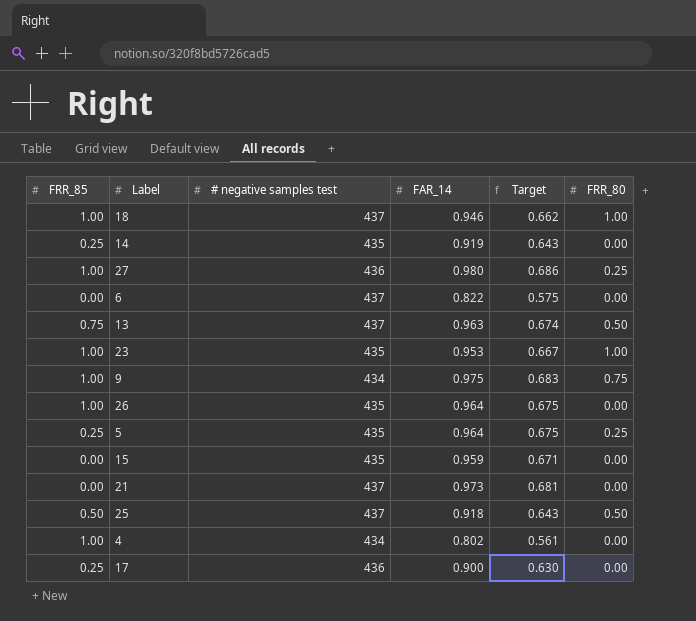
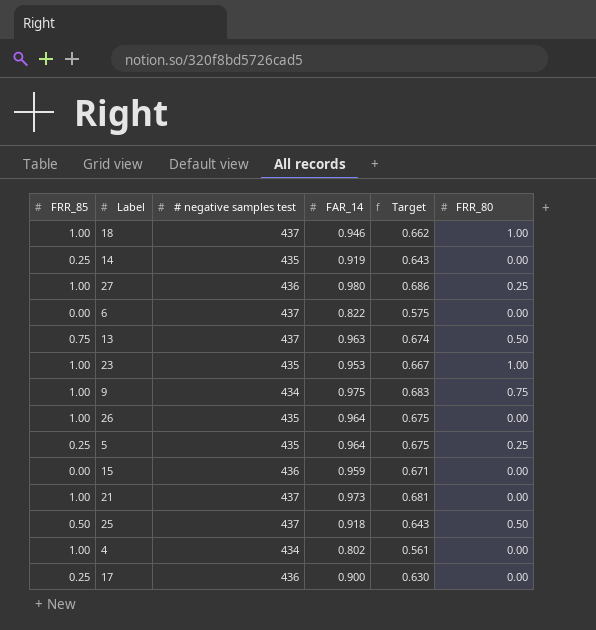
15 | # negative samples test: 435 -> 436
21 | FRR_85: 0.00 -> 1.00

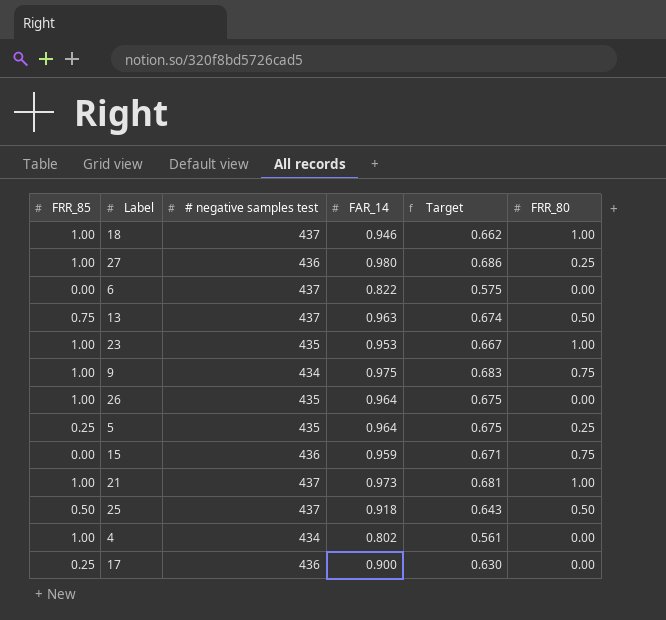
row 14: 0.25 | 435 | 0.919 | 0.643 | 0.00 -> none
15 | FRR_80: 0.00 -> 0.75
21 | FRR_80: 0.00 -> 1.00

